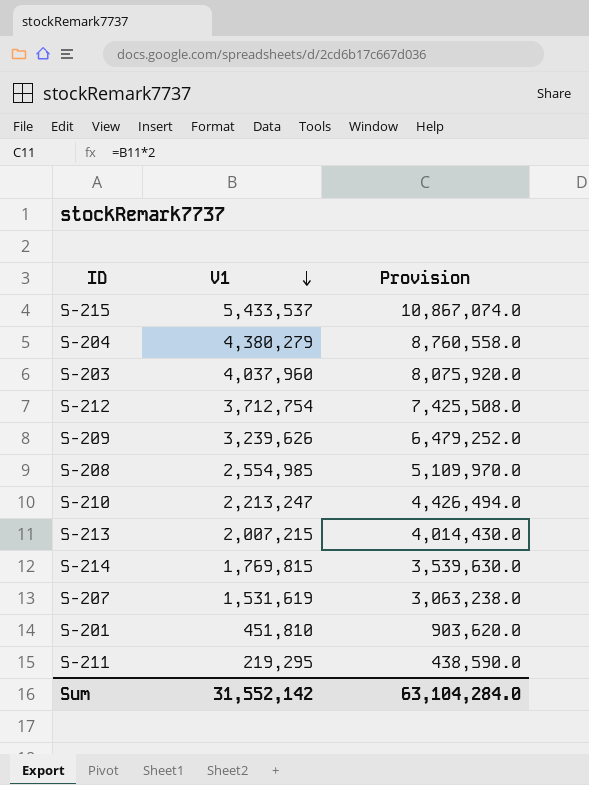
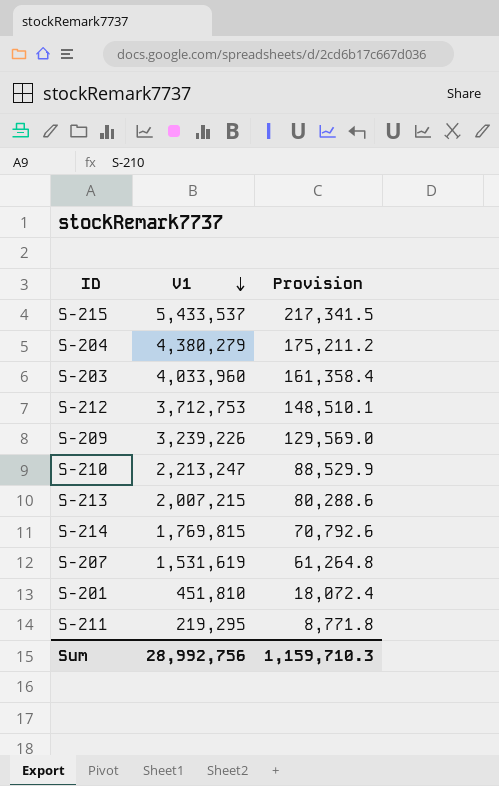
column Provision | formula: [V1] * 2 -> [V1] * 0.04
row S-208: 2,554,985 | 5,109,970.0 -> none
S-203 | V1: 4,037,960 -> 4,033,960
S-212 | V1: 3,712,754 -> 3,712,753
S-209 | V1: 3,239,626 -> 3,239,226
Sum | V1: 31,552,142 -> 28,992,756
Sum | Provision: 63,104,284.0 -> 1,159,710.3

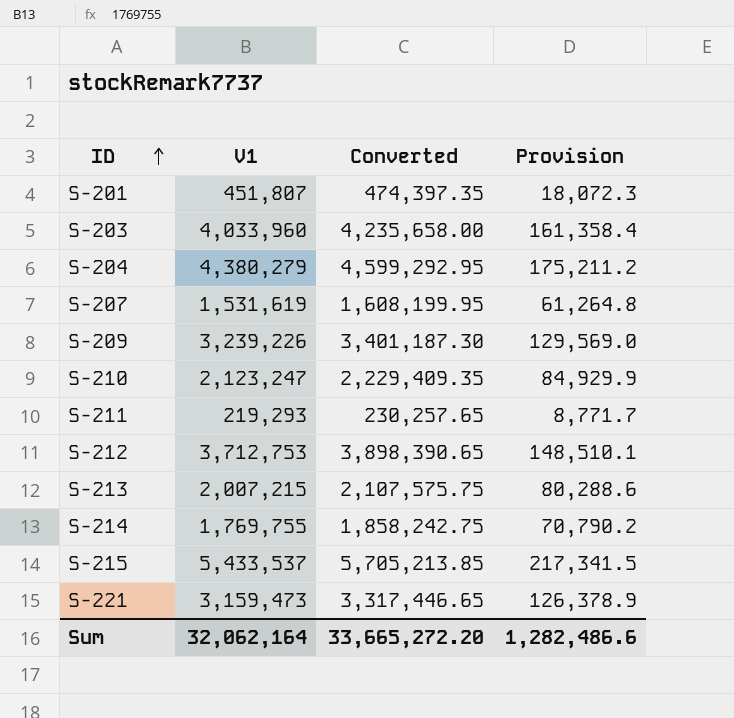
row order: V1 descending -> ID ascending
column Converted | formula: none -> [V1] * 1.05
S-201 | V1: 451,810 -> 451,807
S-201 | Provision: 18,072.4 -> 18,072.3
S-210 | V1: 2,213,247 -> 2,123,247
S-210 | Provision: 88,529.9 -> 84,929.9
S-211 | V1: 219,295 -> 219,293
S-211 | Provision: 8,771.8 -> 8,771.7
S-214 | V1: 1,769,815 -> 1,769,755
S-214 | Provision: 70,792.6 -> 70,790.2
row S-221: none -> 3,159,473 | 3,317,446.65 | 126,378.9
Sum | V1: 28,992,756 -> 32,062,164
Sum | Provision: 1,159,710.3 -> 1,282,486.6

